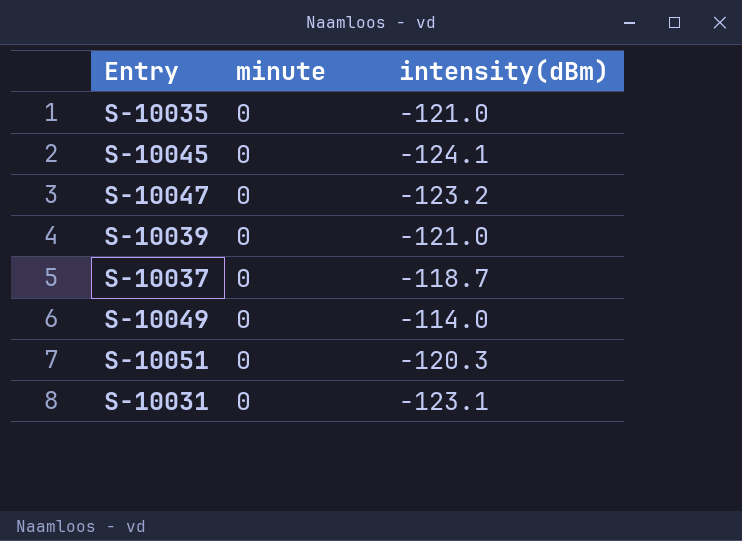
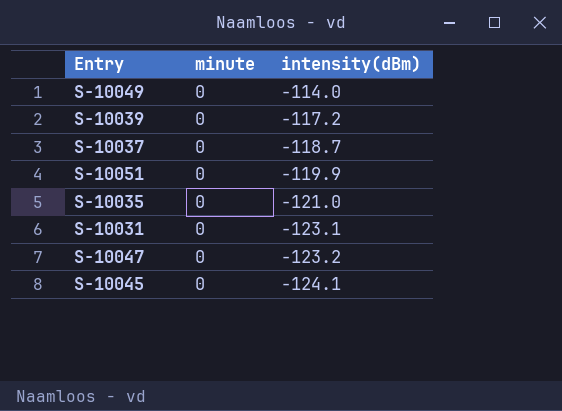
row order: none -> intensity(dBm) descending
S-10039 | intensity(dBm): -121.0 -> -117.2
S-10051 | intensity(dBm): -120.3 -> -119.9

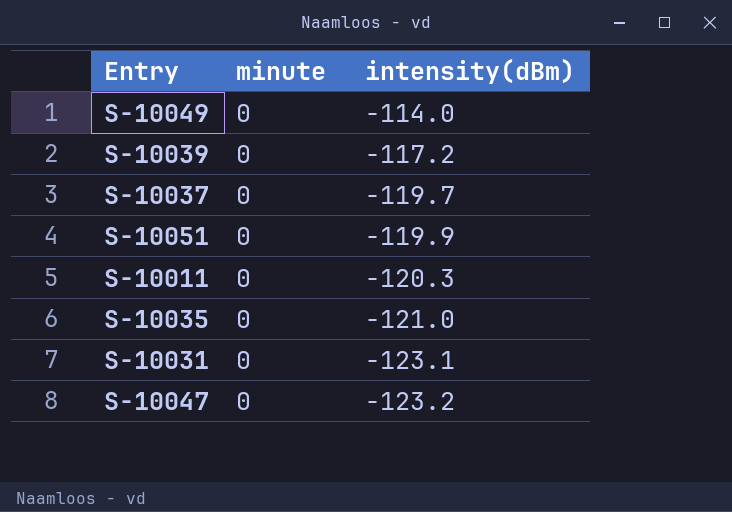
row S-10045: 0 | -124.1 -> none
S-10037 | intensity(dBm): -118.7 -> -119.7
row S-10011: none -> 0 | -120.3

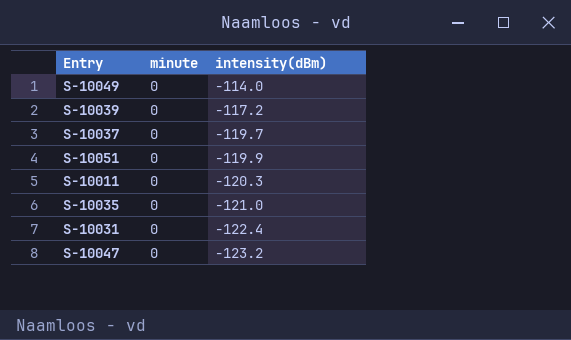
S-10031 | intensity(dBm): -123.1 -> -122.4

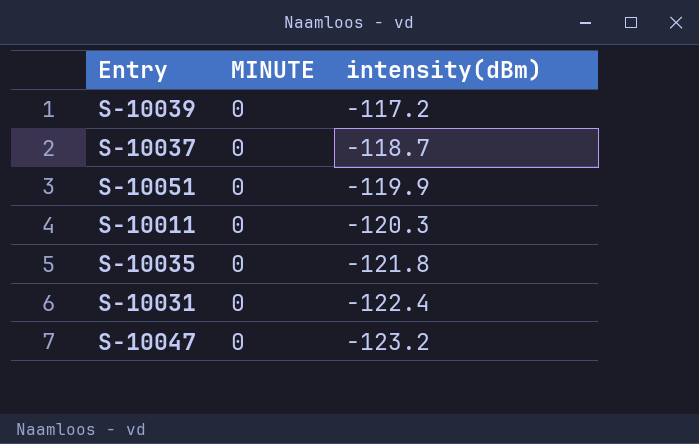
column name: minute -> MINUTE
row S-10049: 0 | -114.0 -> none
S-10037 | intensity(dBm): -119.7 -> -118.7
S-10035 | intensity(dBm): -121.0 -> -121.8

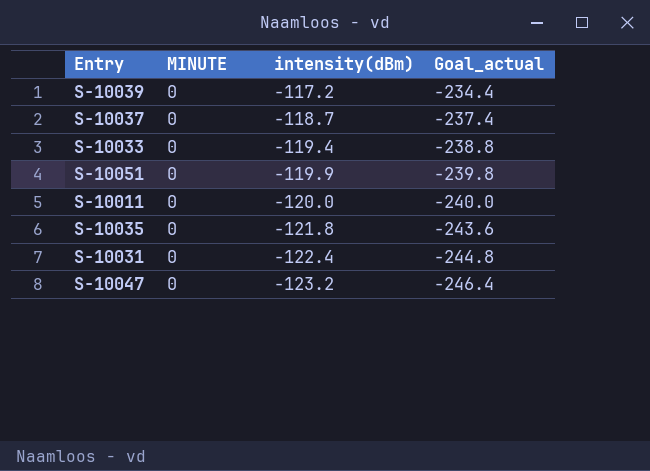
column Goal_actual | formula: none -> [intensity(dBm)] * 2
row S-10033: none -> 0 | -119.4 | -238.8
S-10011 | intensity(dBm): -120.3 -> -120.0

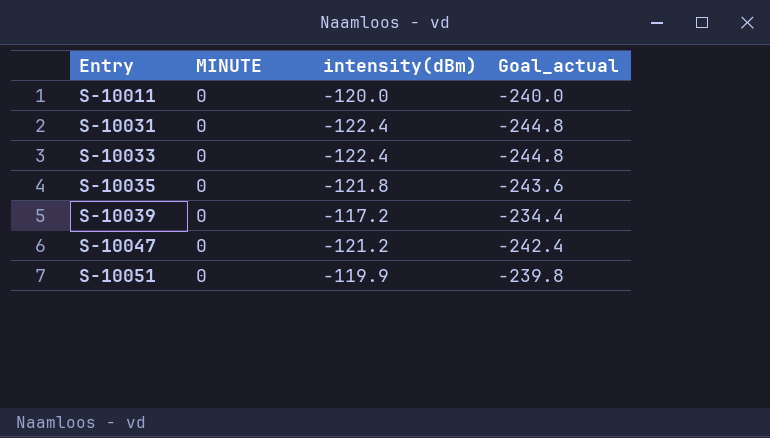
row order: intensity(dBm) descending -> Entry ascending
row S-10037: 0 | -118.7 | -237.4 -> none
S-10033 | intensity(dBm): -119.4 -> -122.4
S-10033 | Goal_actual: -238.8 -> -244.8
S-10047 | intensity(dBm): -123.2 -> -121.2
S-10047 | Goal_actual: -246.4 -> -242.4

